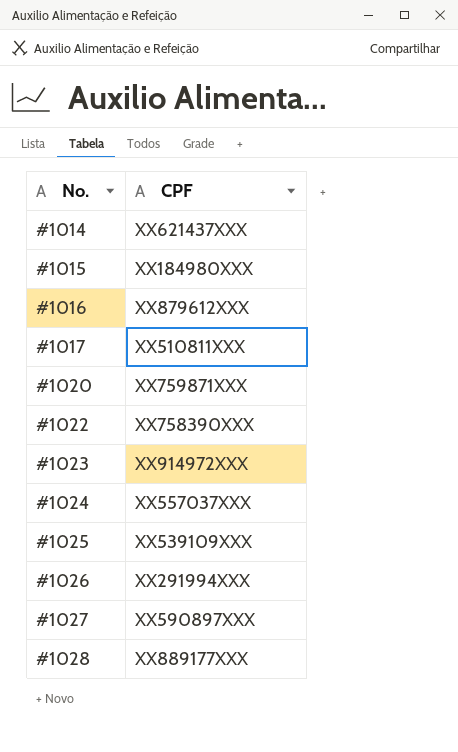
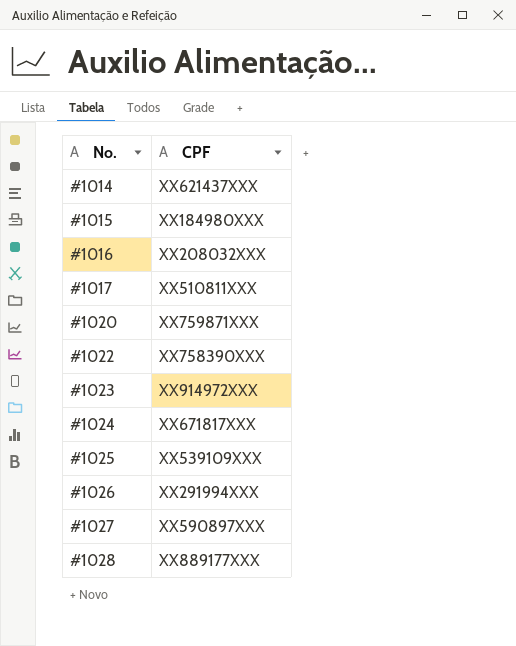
#1016 | CPF: XX879612XXX -> XX208032XXX
#1024 | CPF: XX557037XXX -> XX671817XXX

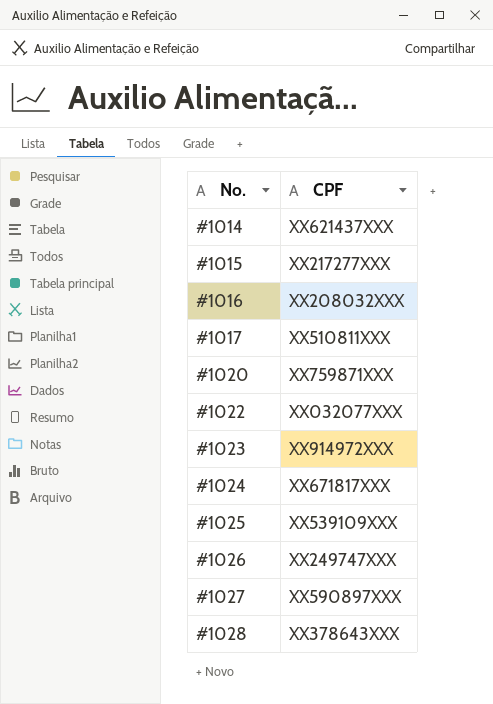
#1015 | CPF: XX184980XXX -> XX217277XXX
#1022 | CPF: XX758390XXX -> XX032077XXX
#1026 | CPF: XX291994XXX -> XX249747XXX
#1028 | CPF: XX889177XXX -> XX378643XXX

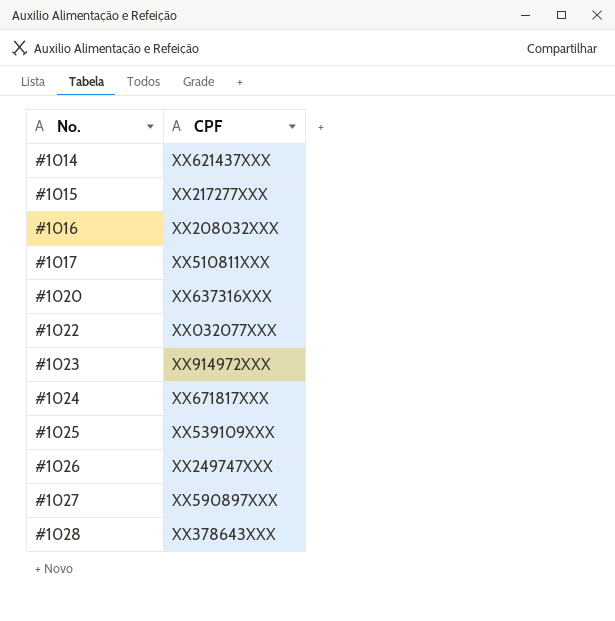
#1020 | CPF: XX759871XXX -> XX637316XXX

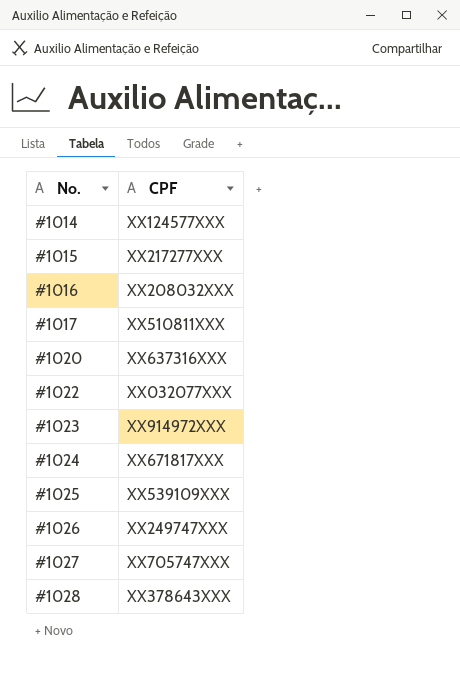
#1014 | CPF: XX621437XXX -> XX124577XXX
#1027 | CPF: XX590897XXX -> XX705747XXX

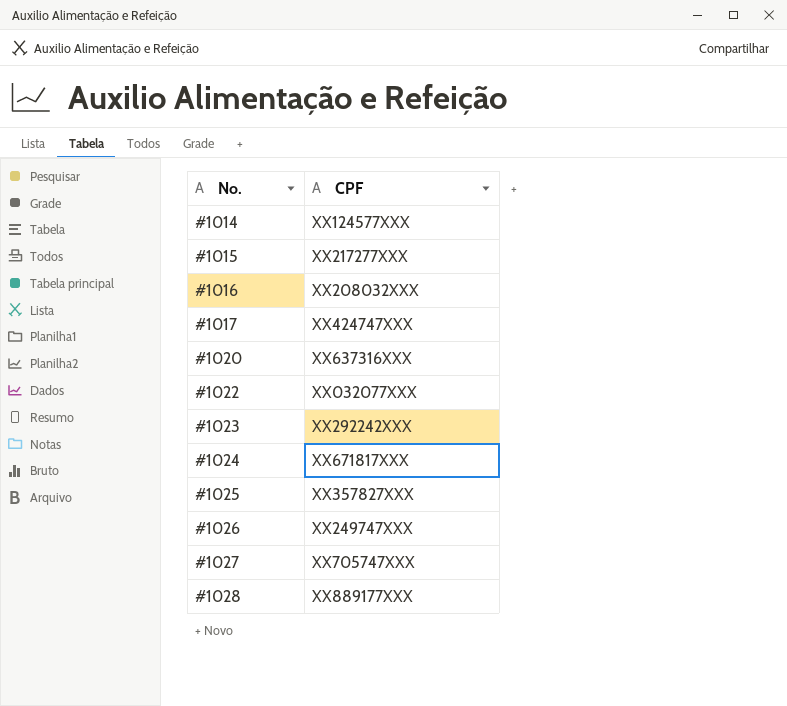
#1017 | CPF: XX510811XXX -> XX424747XXX
#1023 | CPF: XX914972XXX -> XX292242XXX
#1025 | CPF: XX539109XXX -> XX357827XXX
#1028 | CPF: XX378643XXX -> XX889177XXX

